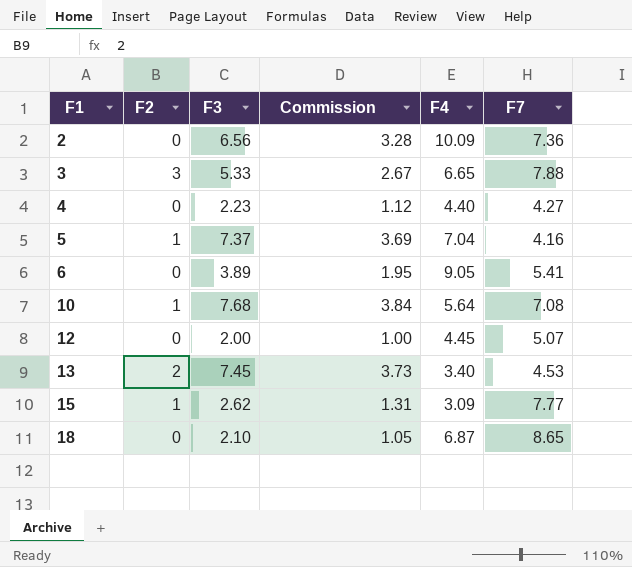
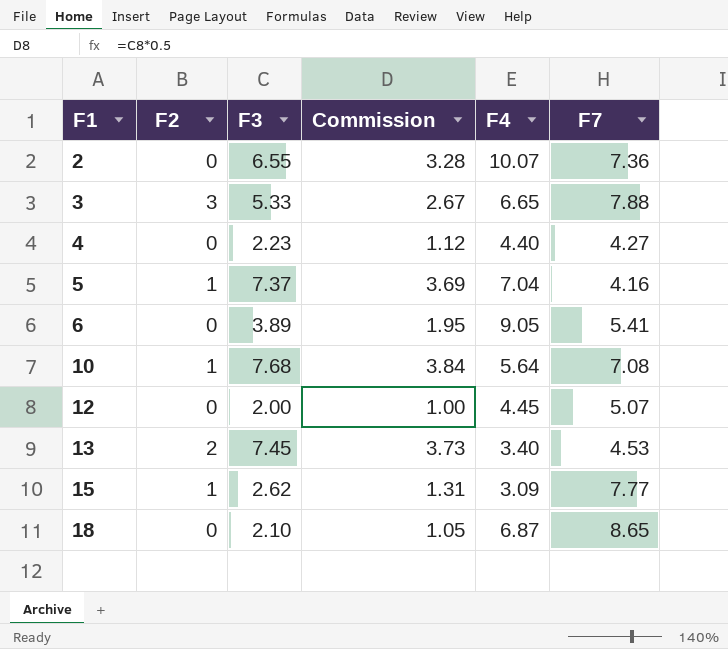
2 | F3: 6.56 -> 6.55
2 | F4: 10.09 -> 10.07

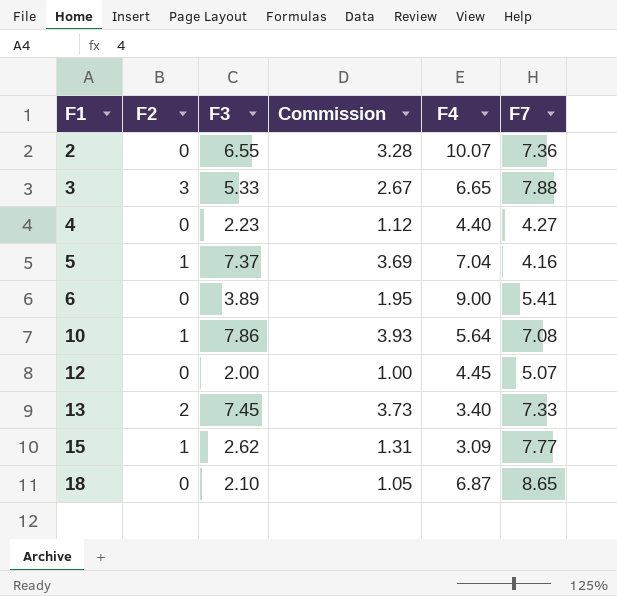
6 | F4: 9.05 -> 9.00
10 | F3: 7.68 -> 7.86
10 | Commission: 3.84 -> 3.93
13 | F7: 4.53 -> 7.33

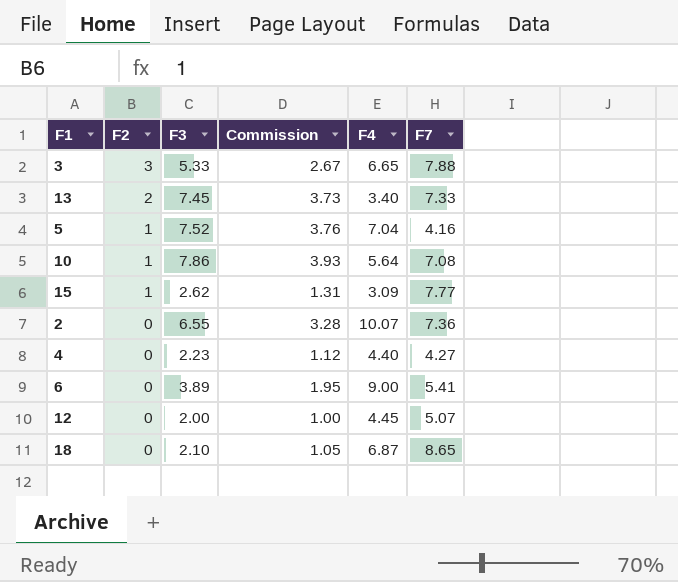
row order: F1 ascending -> F2 descending
5 | F3: 7.37 -> 7.52
5 | Commission: 3.69 -> 3.76

